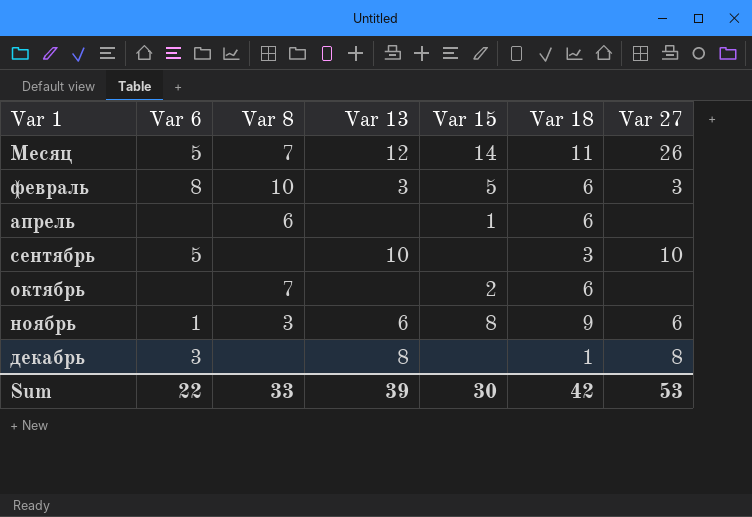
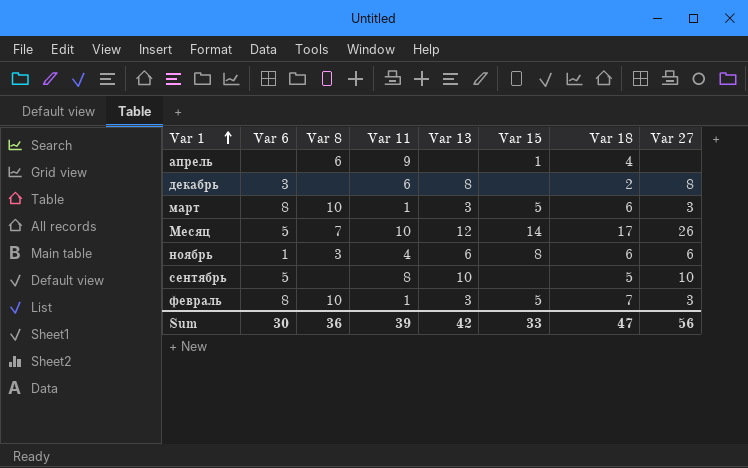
row order: none -> Var 1 ascending
column Var 11 | position: none -> 4
row октябрь: none | 7 | none | 2 | 6 | none -> none
апрель | Var 18: 6 -> 4
декабрь | Var 18: 1 -> 2
row март: none -> 8 | 10 | 1 | 3 | 5 | 6 | 3
Месяц | Var 18: 11 -> 17
ноябрь | Var 18: 9 -> 6
сентябрь | Var 18: 3 -> 5
февраль | Var 18: 6 -> 7
Sum | Var 6: 22 -> 30
Sum | Var 8: 33 -> 36
Sum | Var 13: 39 -> 42
Sum | Var 15: 30 -> 33
Sum | Var 18: 42 -> 47
Sum | Var 27: 53 -> 56

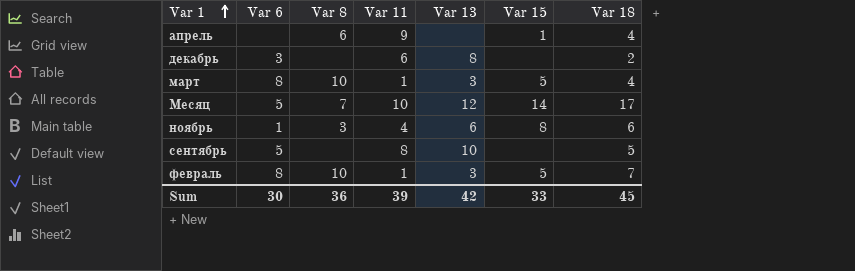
column Var 27 | position: 8 -> none
март | Var 18: 6 -> 4
Sum | Var 18: 47 -> 45

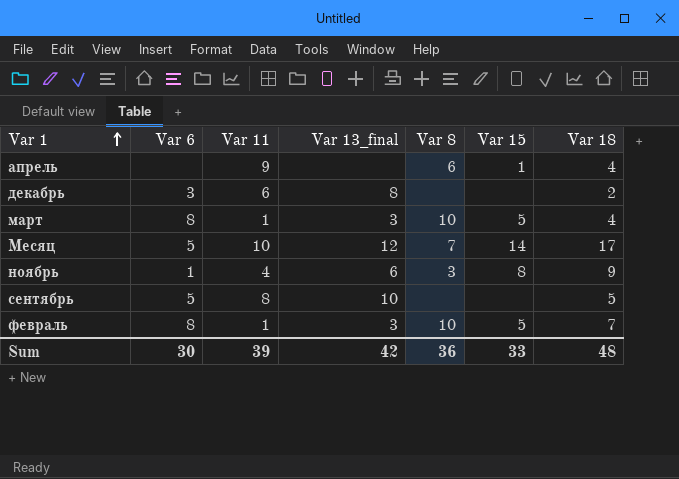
column name: Var 13 -> Var 13_final
column Var 8 | position: 3 -> 5
ноябрь | Var 18: 6 -> 9
Sum | Var 18: 45 -> 48

